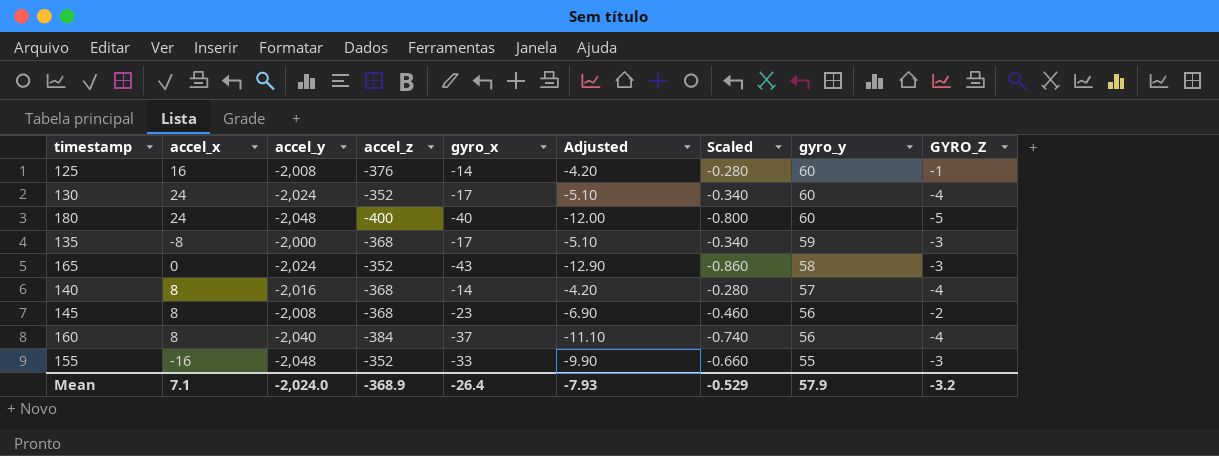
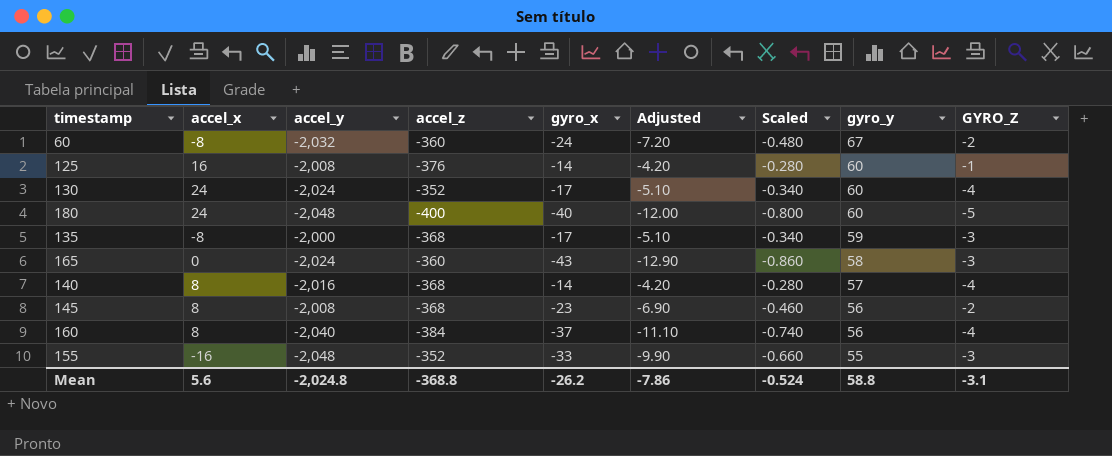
row 60: none -> -8 | -2,032 | -360 | -24 | -7.20 | -0.480 | 67 | -2
165 | accel_z: -352 -> -360
Mean | accel_x: 7.1 -> 5.6
Mean | accel_y: -2,024.0 -> -2,024.8
Mean | accel_z: -368.9 -> -368.8
Mean | gyro_x: -26.4 -> -26.2
Mean | Adjusted: -7.93 -> -7.86
Mean | Scaled: -0.529 -> -0.524
Mean | gyro_y: 57.9 -> 58.8
Mean | GYRO_Z: -3.2 -> -3.1

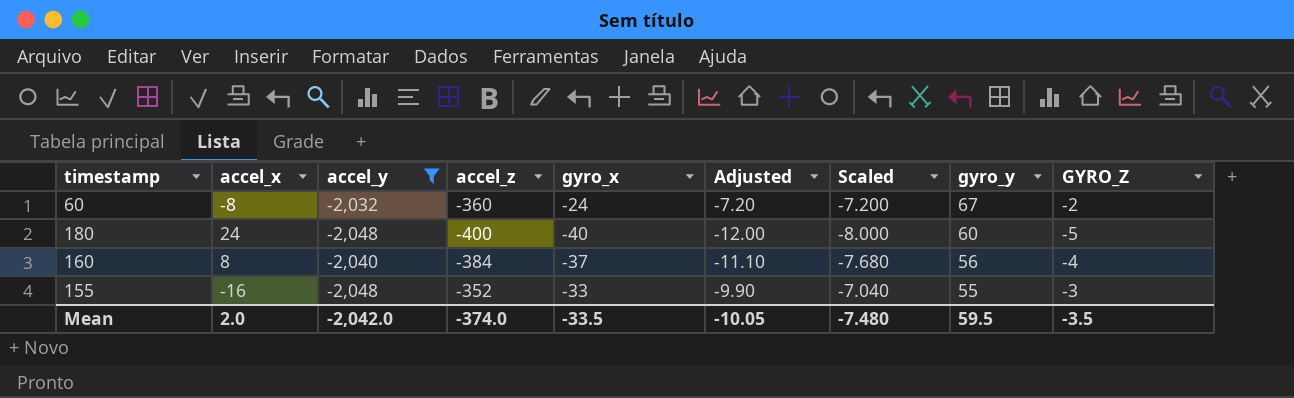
filter: none -> accel_y <= -2,032
column Scaled | formula: [gyro_x] * 0.02 -> [accel_z] * 0.02
Mean | accel_x: 5.6 -> 2.0
Mean | accel_y: -2,024.8 -> -2,042.0
Mean | accel_z: -368.8 -> -374.0
Mean | gyro_x: -26.2 -> -33.5
Mean | Adjusted: -7.86 -> -10.05
Mean | Scaled: -0.524 -> -7.480
Mean | gyro_y: 58.8 -> 59.5
Mean | GYRO_Z: -3.1 -> -3.5

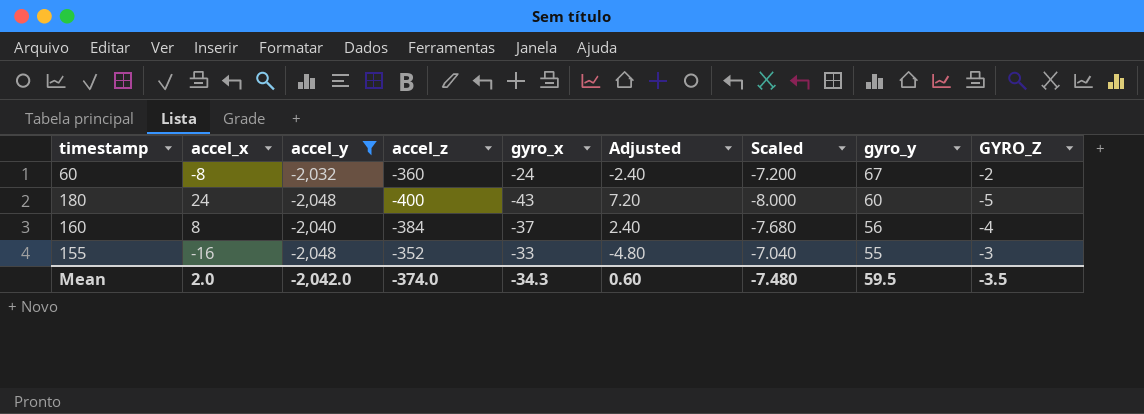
column Adjusted | formula: [gyro_x] * 0.3 -> [accel_x] * 0.3
180 | gyro_x: -40 -> -43
Mean | gyro_x: -33.5 -> -34.3
Mean | Adjusted: -10.05 -> 0.60

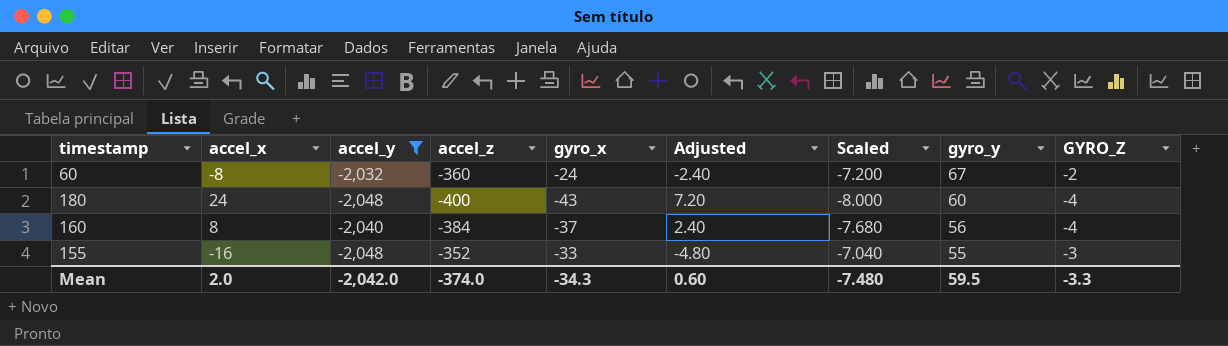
180 | GYRO_Z: -5 -> -4
Mean | GYRO_Z: -3.5 -> -3.3

